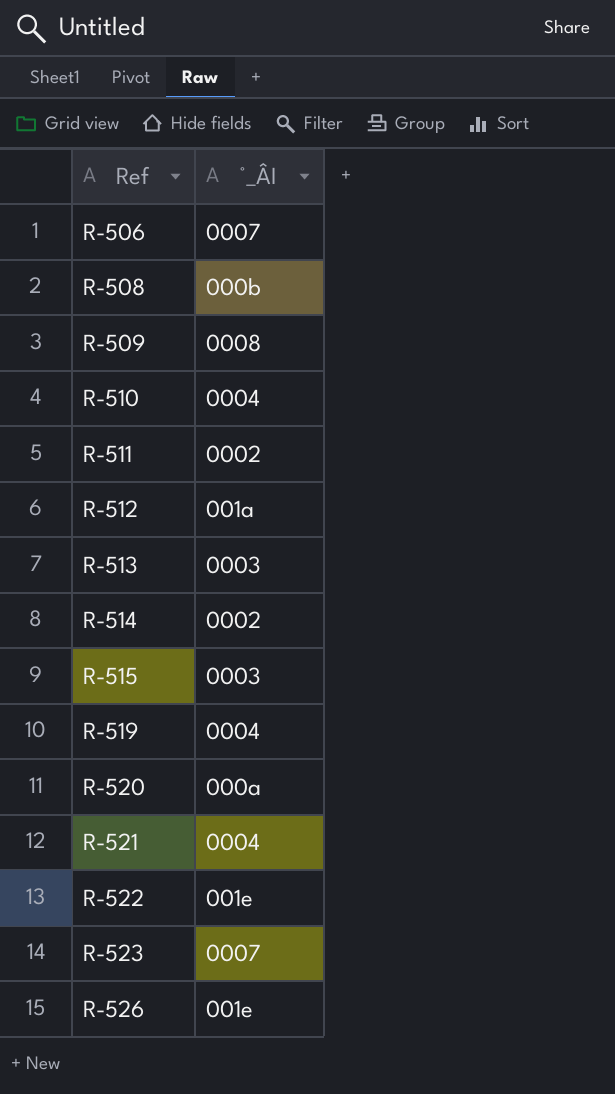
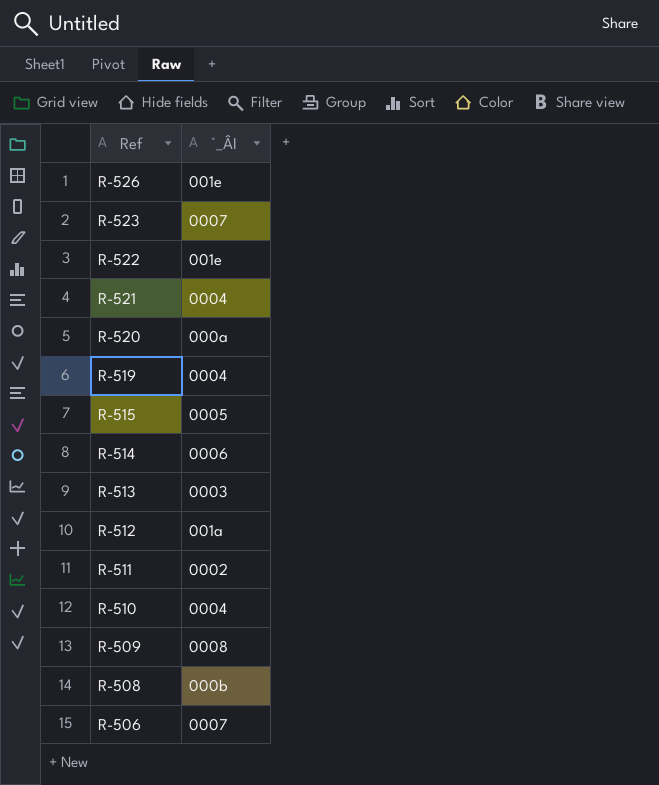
row order: Ref ascending -> Ref descending
R-515 | °_ÂI: 0003 -> 0005
R-514 | °_ÂI: 0002 -> 0006

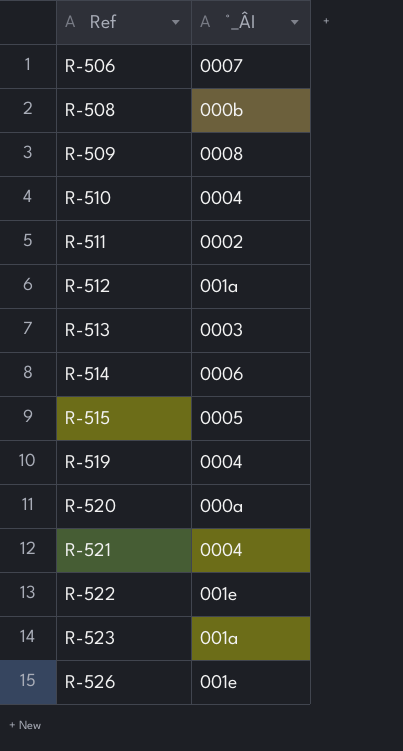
row order: Ref descending -> Ref ascending
R-523 | °_ÂI: 0007 -> 001a

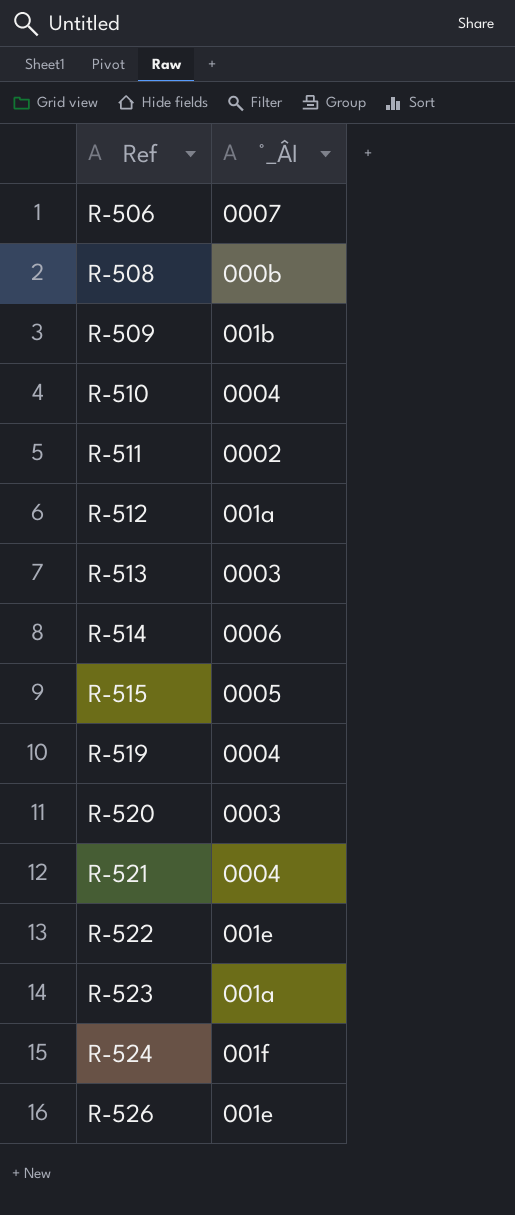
R-509 | °_ÂI: 0008 -> 001b
R-520 | °_ÂI: 000a -> 0003
row R-524: none -> 001f

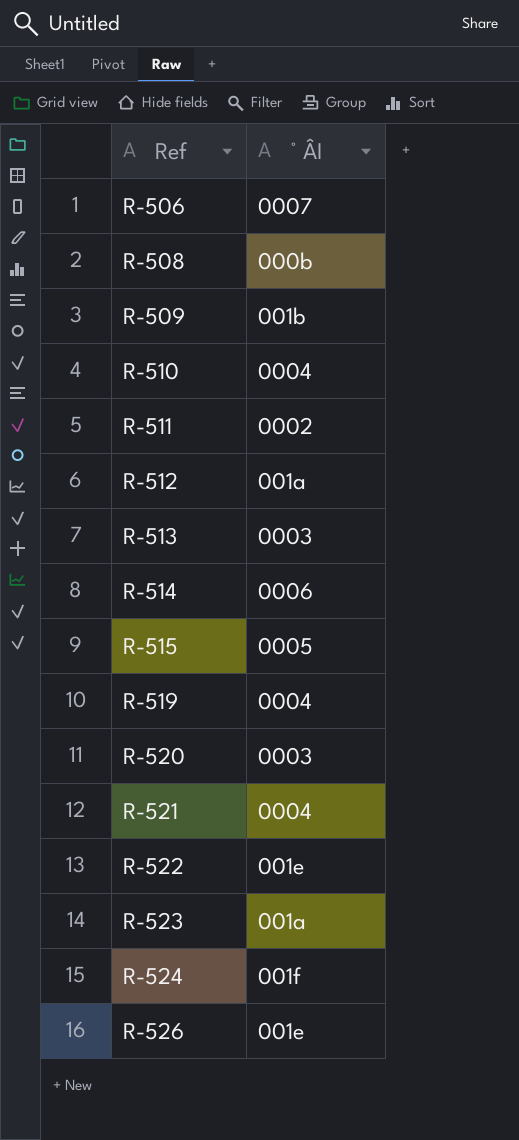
column name: °_ÂI -> ° ÂI

